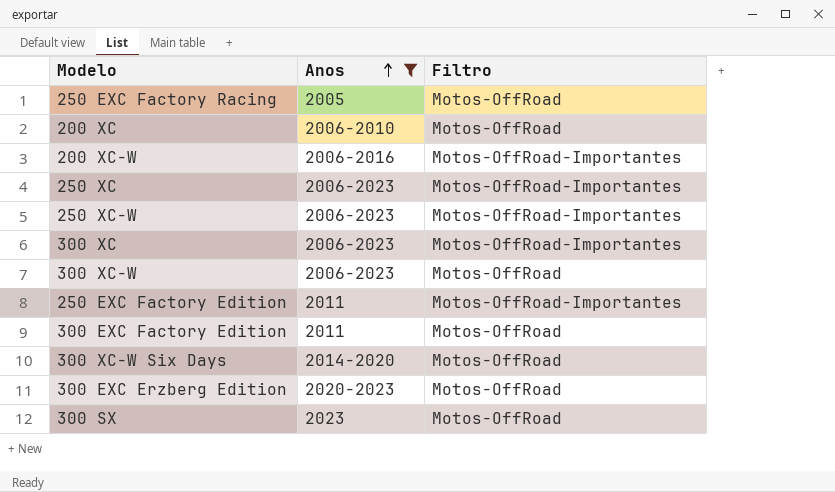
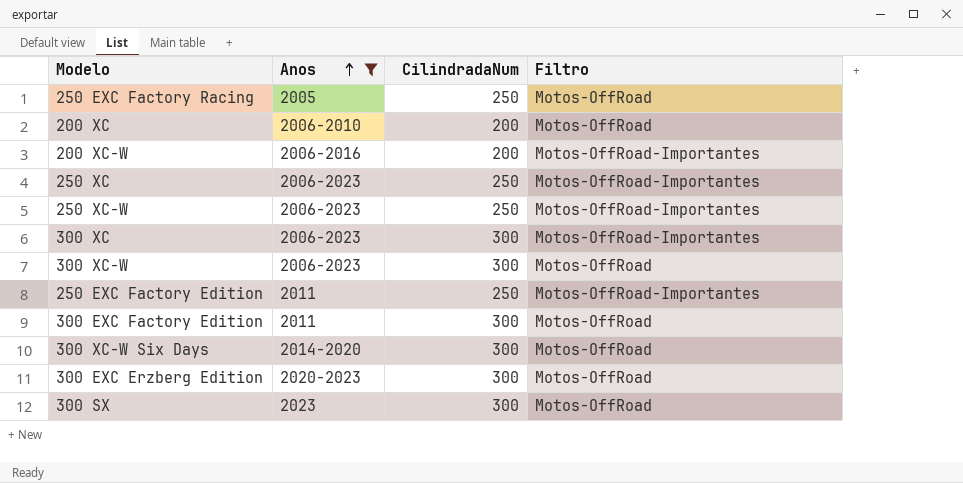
column CilindradaNum | position: none -> 3

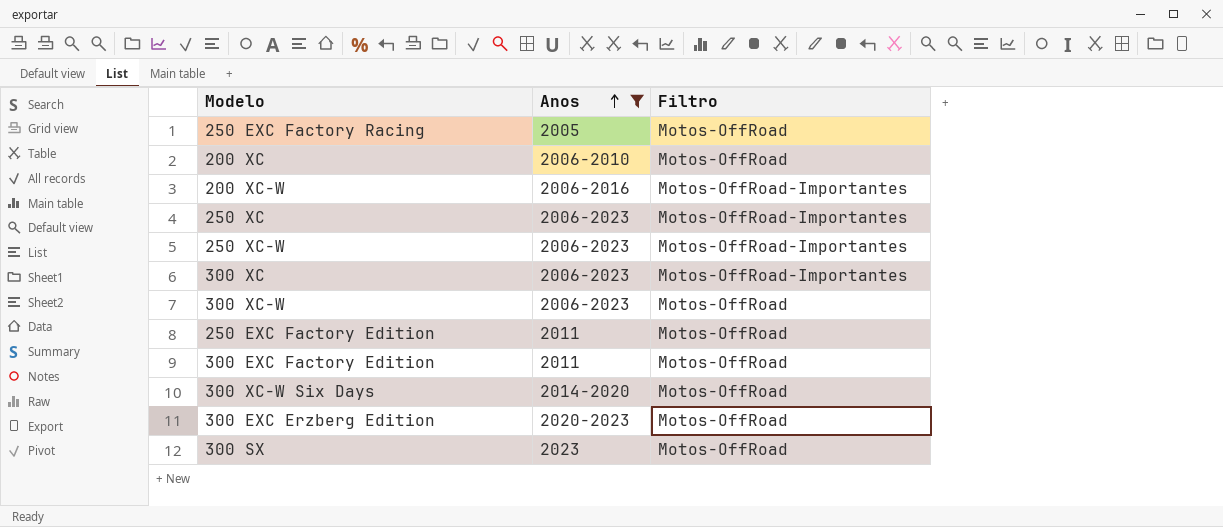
column CilindradaNum | position: 3 -> none
250 EXC Factory Edition | Filtro: Motos-OffRoad-Importantes -> Motos-OffRoad

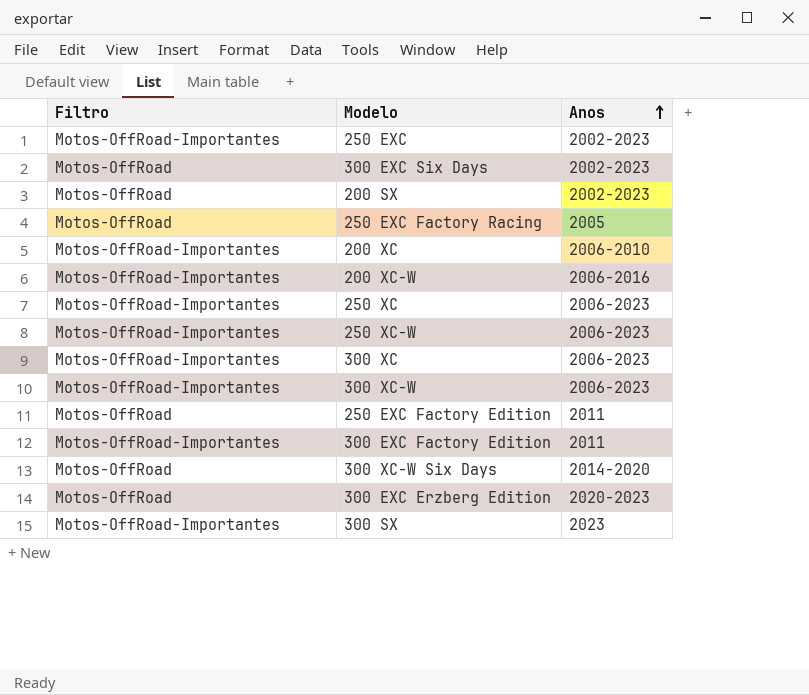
filter: Anos != 2002-2023 -> none
column Filtro | position: 3 -> 1
200 XC | Filtro: Motos-OffRoad -> Motos-OffRoad-Importantes
300 XC-W | Filtro: Motos-OffRoad -> Motos-OffRoad-Importantes
300 EXC Factory Edition | Filtro: Motos-OffRoad -> Motos-OffRoad-Importantes
300 SX | Filtro: Motos-OffRoad -> Motos-OffRoad-Importantes

